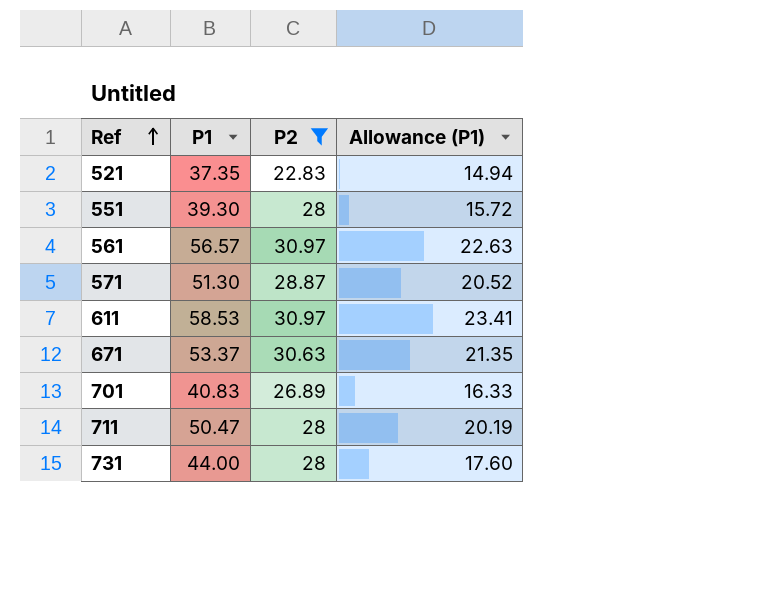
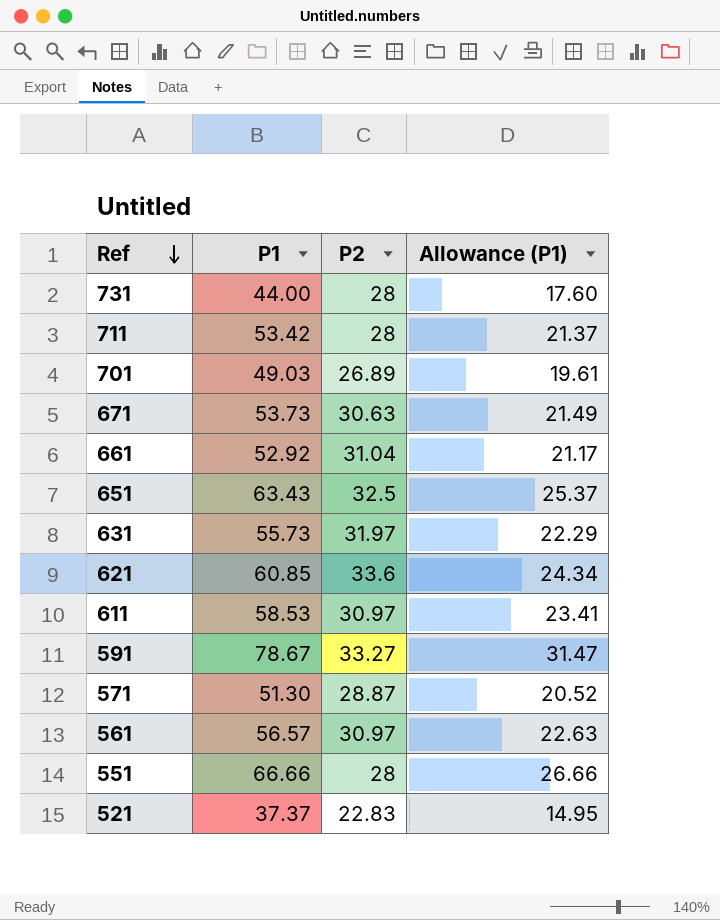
filter: P2 <= 30.97 -> none
row order: Ref ascending -> Ref descending
711 | P1: 50.47 -> 53.42
711 | Allowance (P1): 20.19 -> 21.37
701 | P1: 40.83 -> 49.03
701 | Allowance (P1): 16.33 -> 19.61
671 | P1: 53.37 -> 53.73
671 | Allowance (P1): 21.35 -> 21.49
551 | P1: 39.30 -> 66.66
551 | Allowance (P1): 15.72 -> 26.66
521 | P1: 37.35 -> 37.37
521 | Allowance (P1): 14.94 -> 14.95

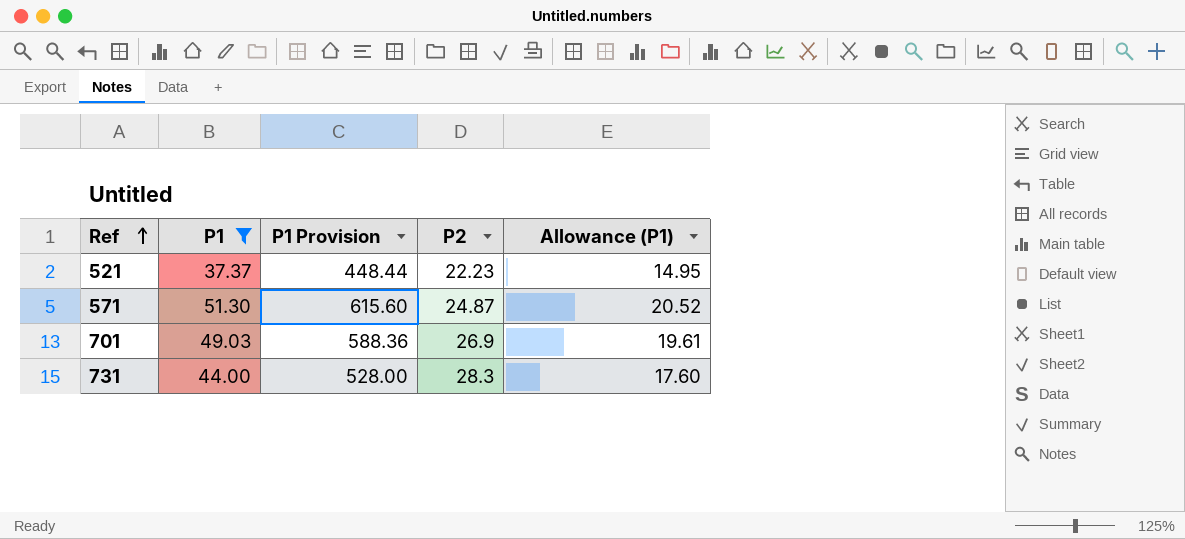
filter: none -> P1 <= 51.30
row order: Ref descending -> Ref ascending
column P1 Provision | formula: none -> [P1] * 12
521 | P2: 22.83 -> 22.23
571 | P2: 28.87 -> 24.87
701 | P2: 26.89 -> 26.9
731 | P2: 28 -> 28.3

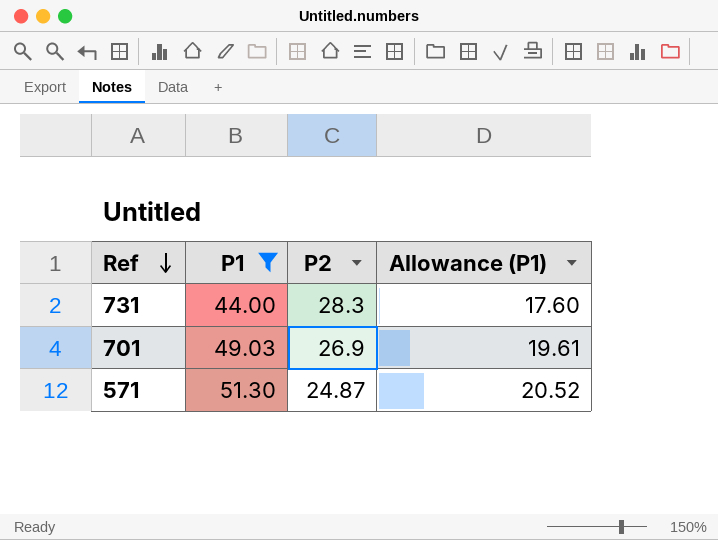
row order: Ref ascending -> Ref descending
column P1 Provision | formula: [P1] * 12 -> none
row 521: 37.37 | 448.44 | 22.23 | 14.95 -> none

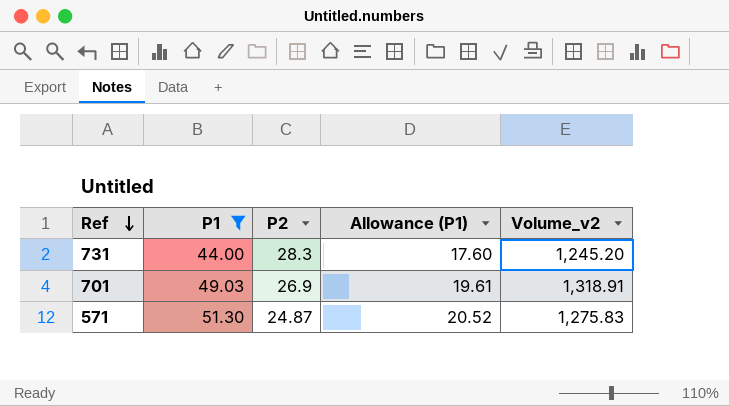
column Volume_v2 | formula: none -> [P1] * [P2]

